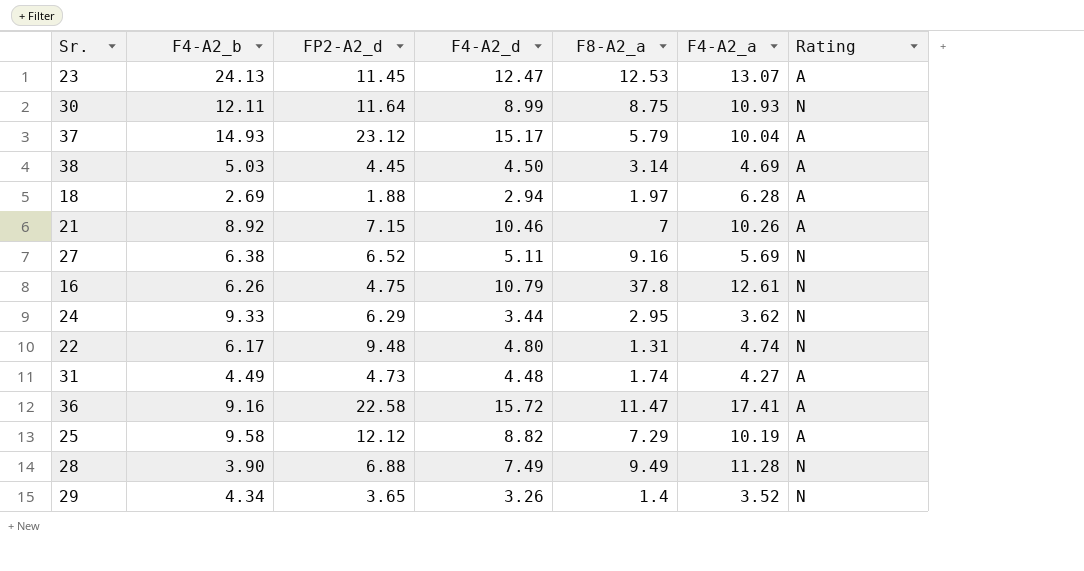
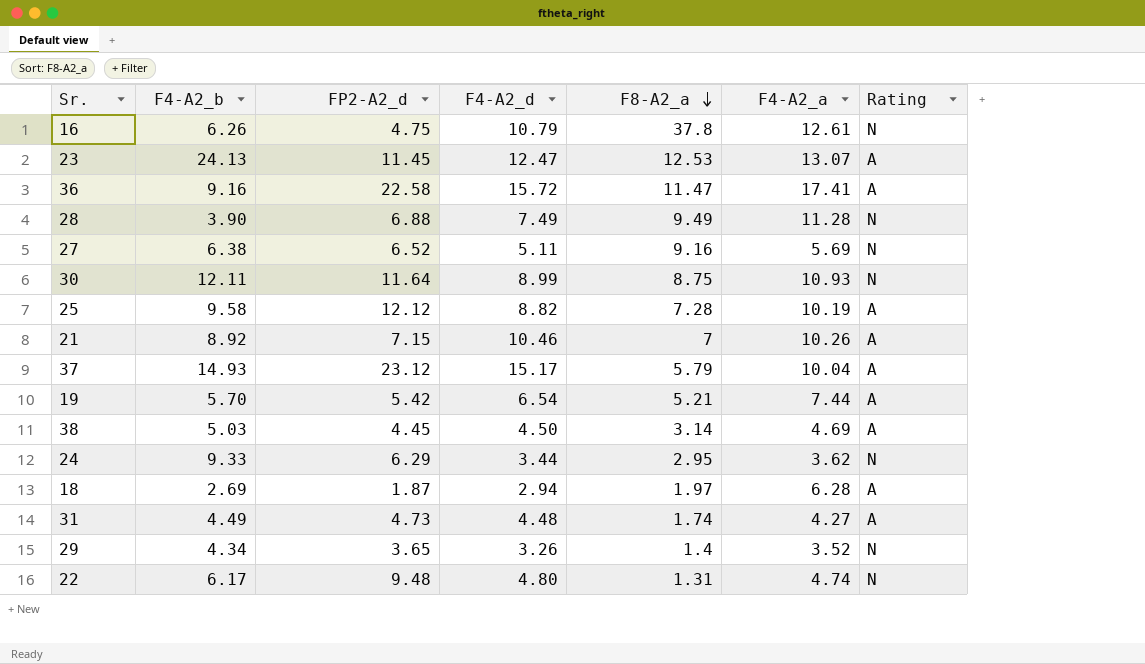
row order: none -> F8-A2_a descending
25 | F8-A2_a: 7.29 -> 7.28
row 19: none -> 5.70 | 5.42 | 6.54 | 5.21 | 7.44 | A
18 | FP2-A2_d: 1.88 -> 1.87

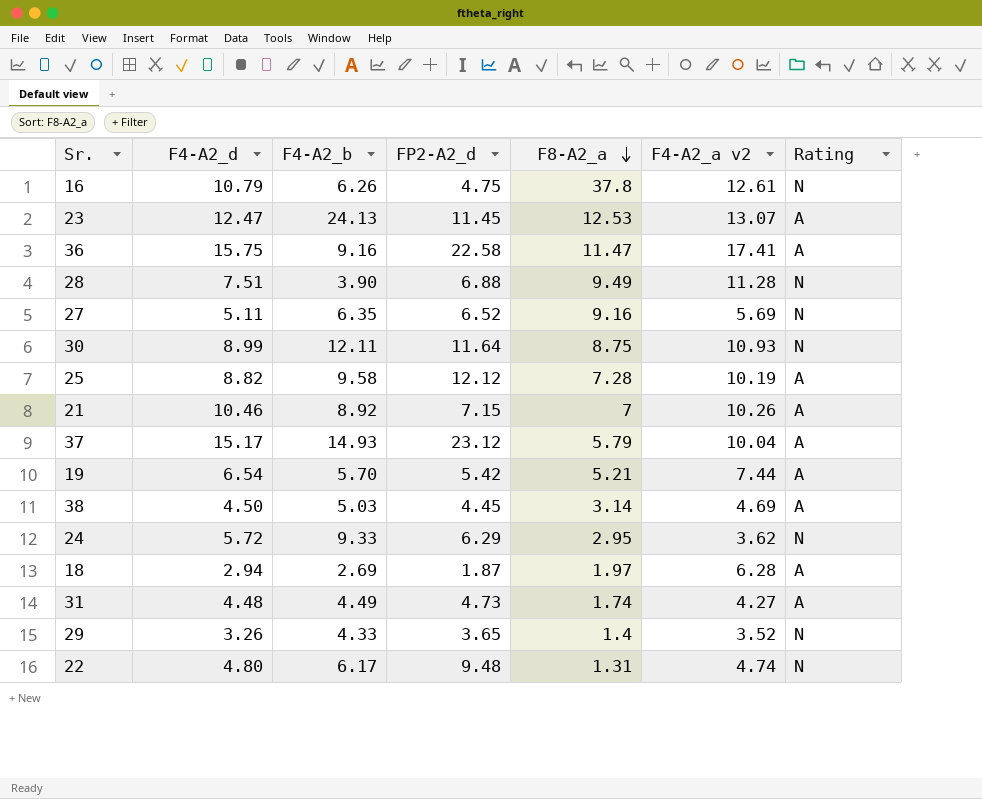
column F4-A2_d | position: 4 -> 2
column name: F4-A2_a -> F4-A2_a v2
36 | F4-A2_d: 15.72 -> 15.75
28 | F4-A2_d: 7.49 -> 7.51
27 | F4-A2_b: 6.38 -> 6.35
24 | F4-A2_d: 3.44 -> 5.72
29 | F4-A2_b: 4.34 -> 4.33

